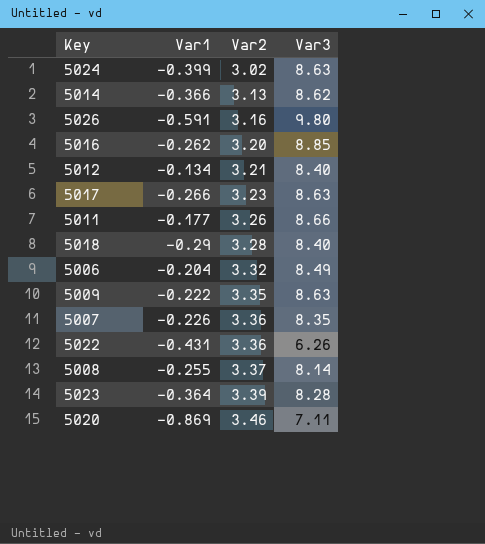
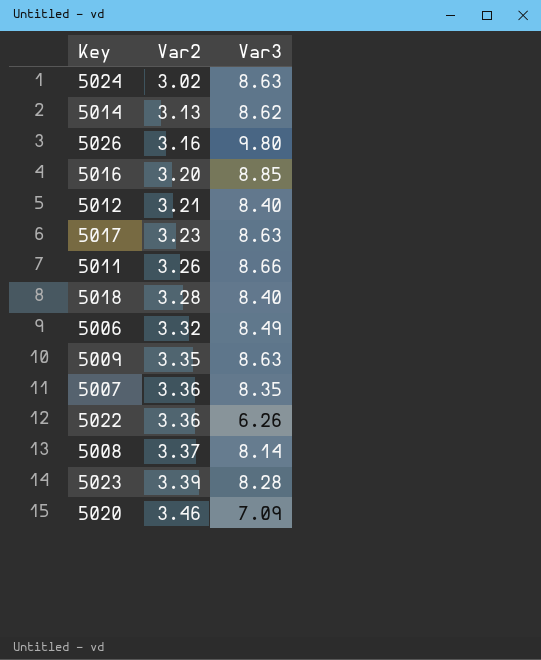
column Var1 | position: 2 -> none
5020 | Var3: 7.11 -> 7.09

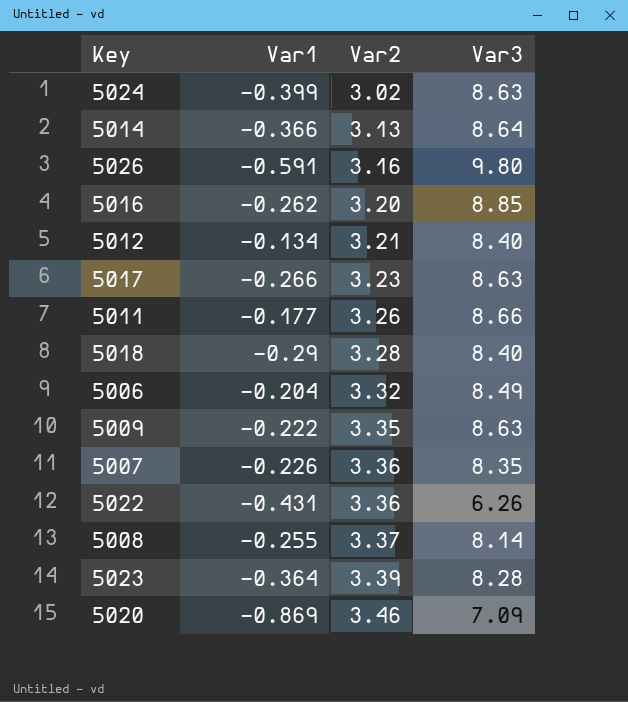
column Var1 | position: none -> 2
5014 | Var3: 8.62 -> 8.64

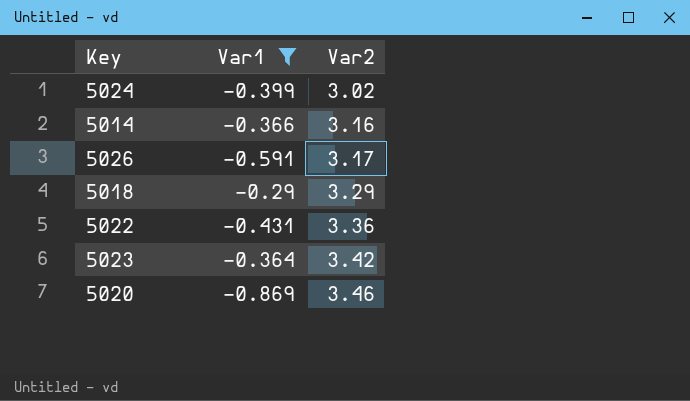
filter: none -> Var1 <= -0.29
column Var3 | position: 4 -> none
5014 | Var2: 3.13 -> 3.16
5026 | Var2: 3.16 -> 3.17
5018 | Var2: 3.28 -> 3.29
5023 | Var2: 3.39 -> 3.42

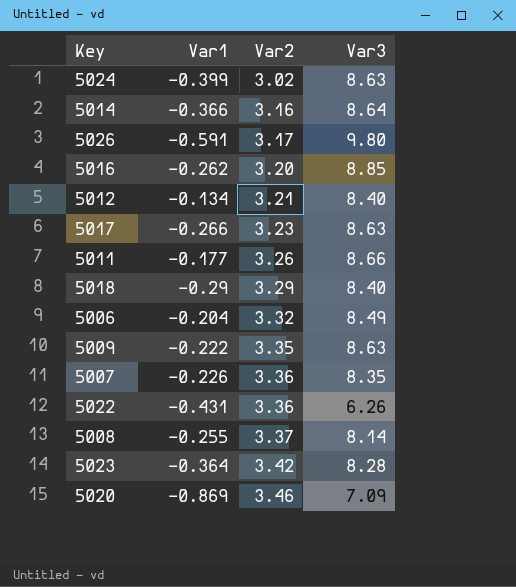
filter: Var1 <= -0.29 -> none
column Var3 | position: none -> 4

